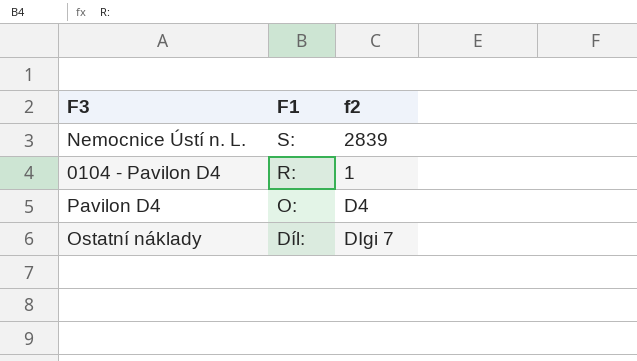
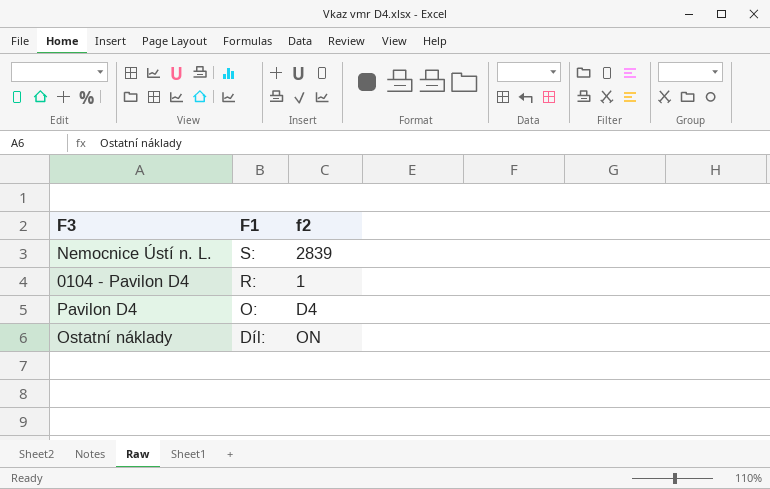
Ostatní náklady | f2: DIgi 7 -> ON

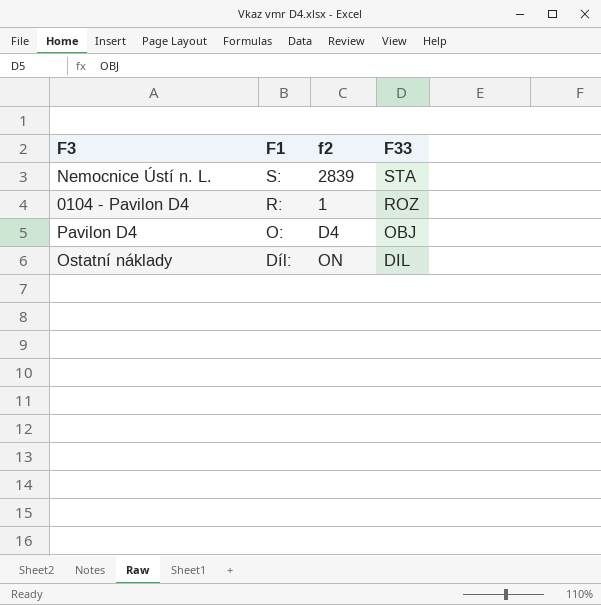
column F33 | position: none -> 4

